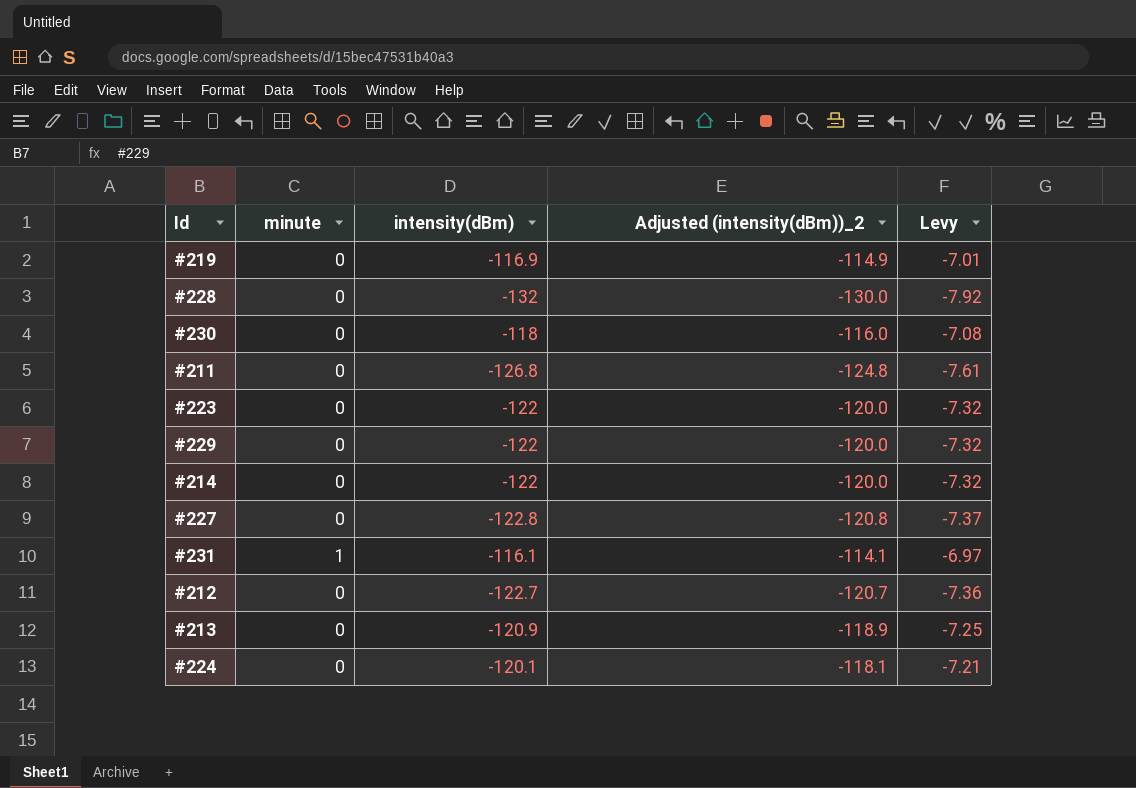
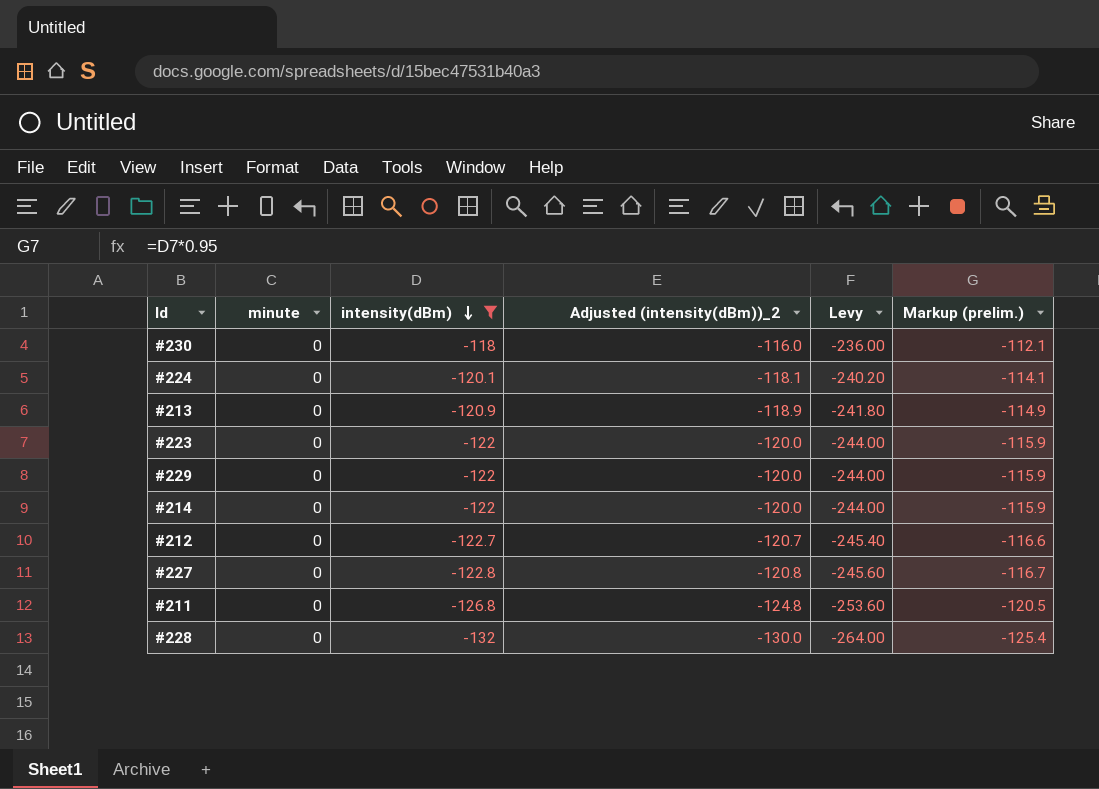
filter: none -> intensity(dBm) <= -118
row order: none -> intensity(dBm) descending
column Levy | formula: [intensity(dBm)] * 0.06 -> [intensity(dBm)] * 2
column Markup (prelim.) | formula: none -> [intensity(dBm)] * 0.95

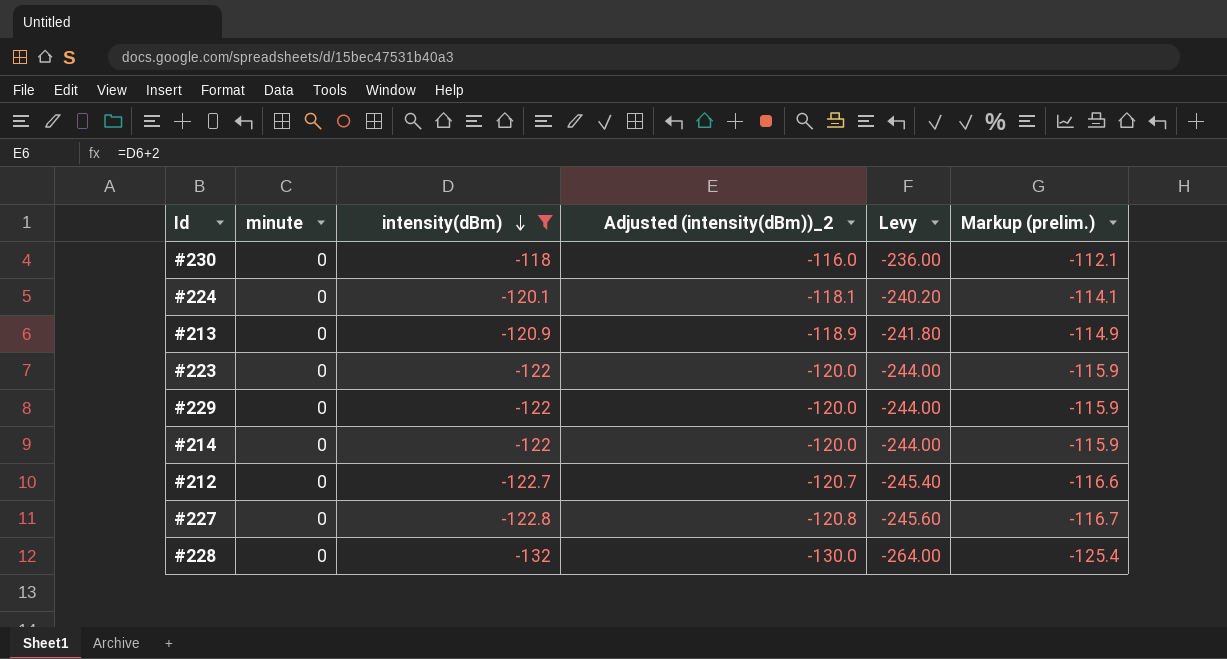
row #211: 0 | -126.8 | -124.8 | -253.60 | -120.5 -> none

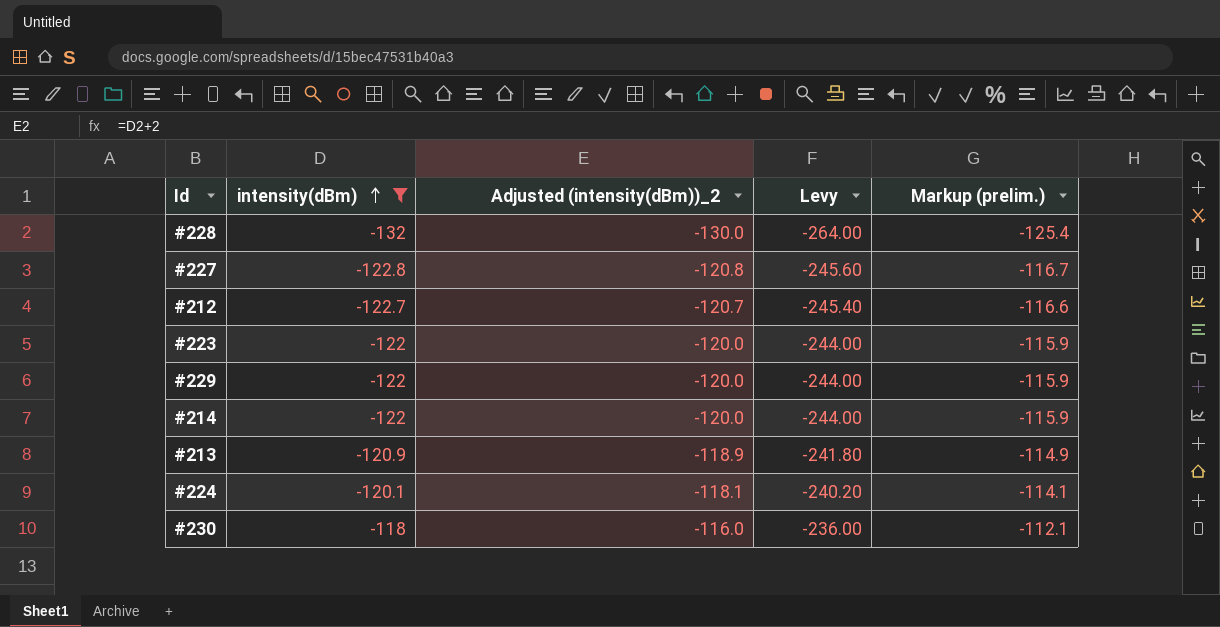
row order: intensity(dBm) descending -> intensity(dBm) ascending
column minute | position: 2 -> none

